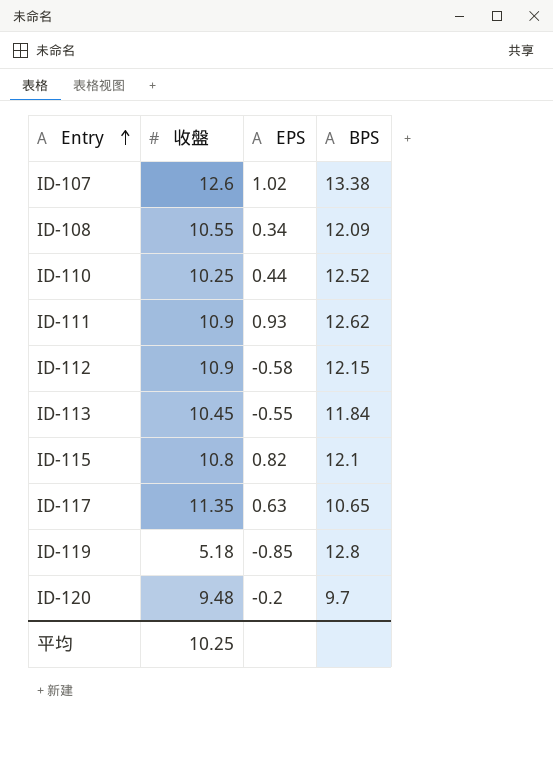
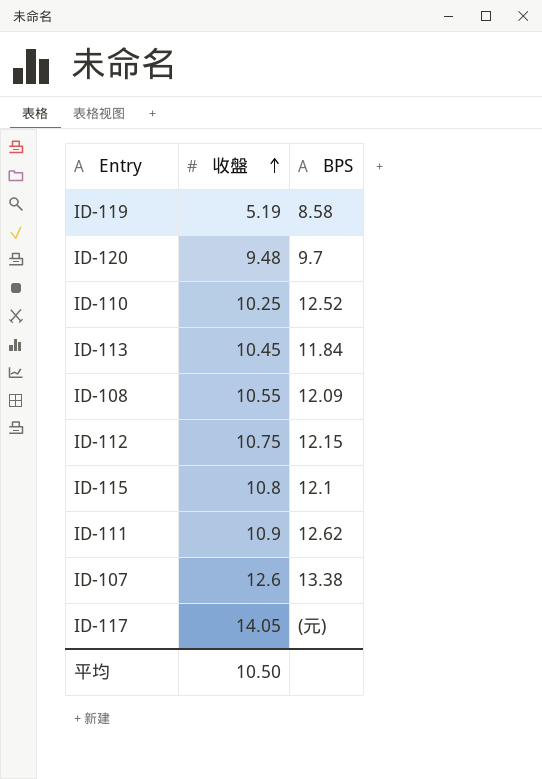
row order: Entry ascending -> 收盤 ascending
column EPS | position: 3 -> none
ID-119 | 收盤: 5.18 -> 5.19
ID-119 | BPS: 12.8 -> 8.58
ID-112 | 收盤: 10.9 -> 10.75
ID-117 | 收盤: 11.35 -> 14.05
ID-117 | BPS: 10.65 -> (元)
平均 | 收盤: 10.25 -> 10.50

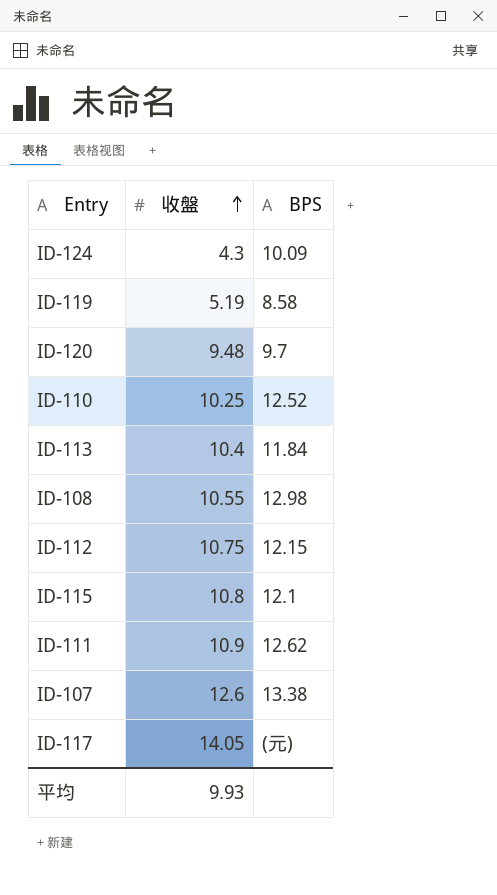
row ID-124: none -> 4.3 | 10.09
ID-113 | 收盤: 10.45 -> 10.4
ID-108 | BPS: 12.09 -> 12.98
平均 | 收盤: 10.50 -> 9.93

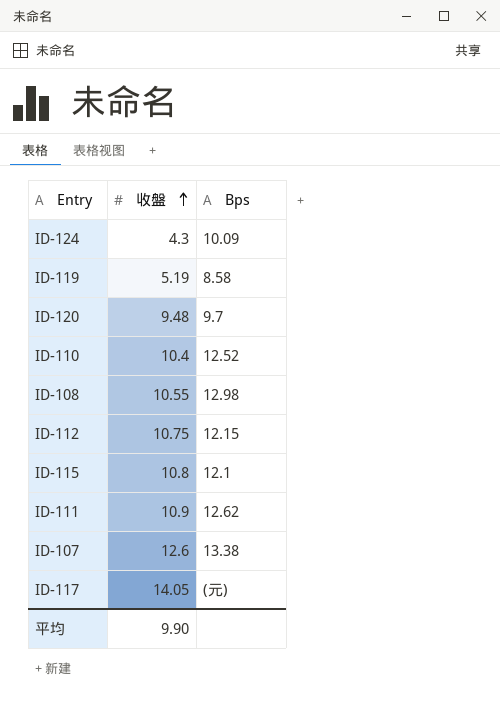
column name: BPS -> Bps
row ID-113: 10.4 | 11.84 -> none
ID-110 | 收盤: 10.25 -> 10.4
平均 | 收盤: 9.93 -> 9.90

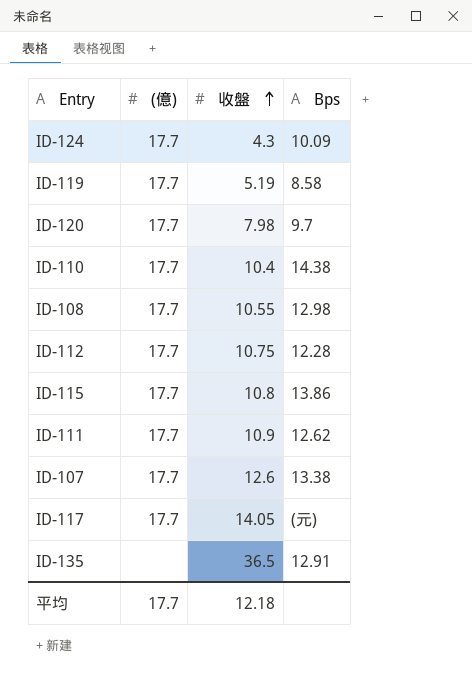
column (億) | position: none -> 2
ID-120 | 收盤: 9.48 -> 7.98
ID-110 | Bps: 12.52 -> 14.38
ID-112 | Bps: 12.15 -> 12.28
ID-115 | Bps: 12.1 -> 13.86
row ID-135: none -> none | 36.5 | 12.91
平均 | 收盤: 9.90 -> 12.18

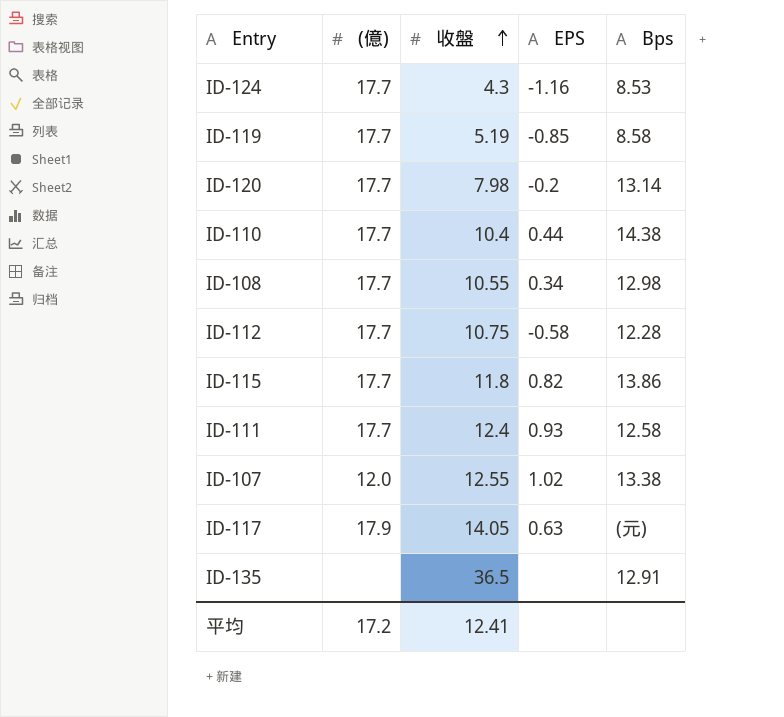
column EPS | position: none -> 4
ID-124 | Bps: 10.09 -> 8.53
ID-120 | Bps: 9.7 -> 13.14
ID-115 | 收盤: 10.8 -> 11.8
ID-111 | 收盤: 10.9 -> 12.4
ID-111 | Bps: 12.62 -> 12.58
ID-107 | (億): 17.7 -> 12.0
ID-107 | 收盤: 12.6 -> 12.55
ID-117 | (億): 17.7 -> 17.9
平均 | (億): 17.7 -> 17.2
平均 | 收盤: 12.18 -> 12.41

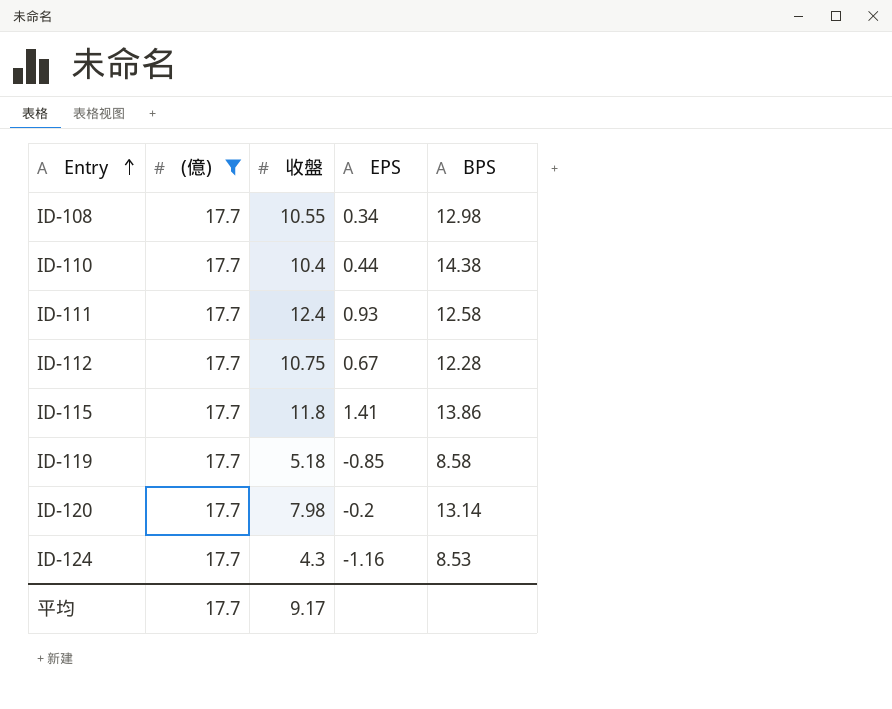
filter: none -> (億) = 17.7
row order: 收盤 ascending -> Entry ascending
column name: Bps -> BPS
ID-112 | EPS: -0.58 -> 0.67
ID-115 | EPS: 0.82 -> 1.41
ID-119 | 收盤: 5.19 -> 5.18
平均 | (億): 17.2 -> 17.7
平均 | 收盤: 12.41 -> 9.17

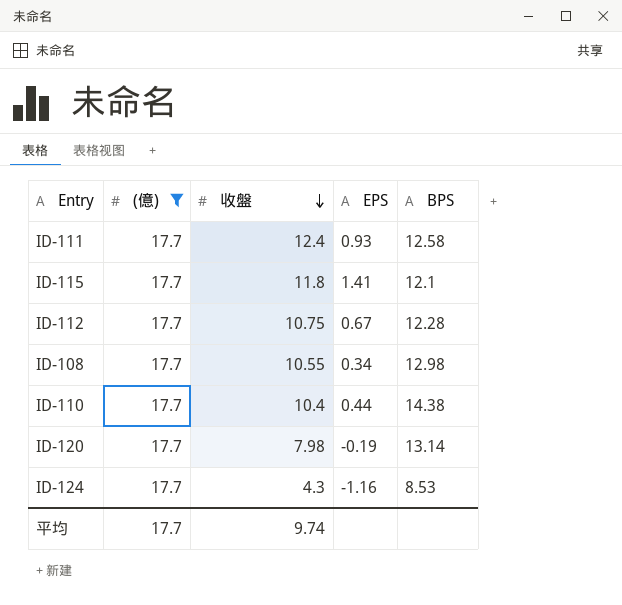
row order: Entry ascending -> 收盤 descending
row ID-119: 17.7 | 5.18 | -0.85 | 8.58 -> none
ID-115 | BPS: 13.86 -> 12.1
ID-120 | EPS: -0.2 -> -0.19
平均 | 收盤: 9.17 -> 9.74

